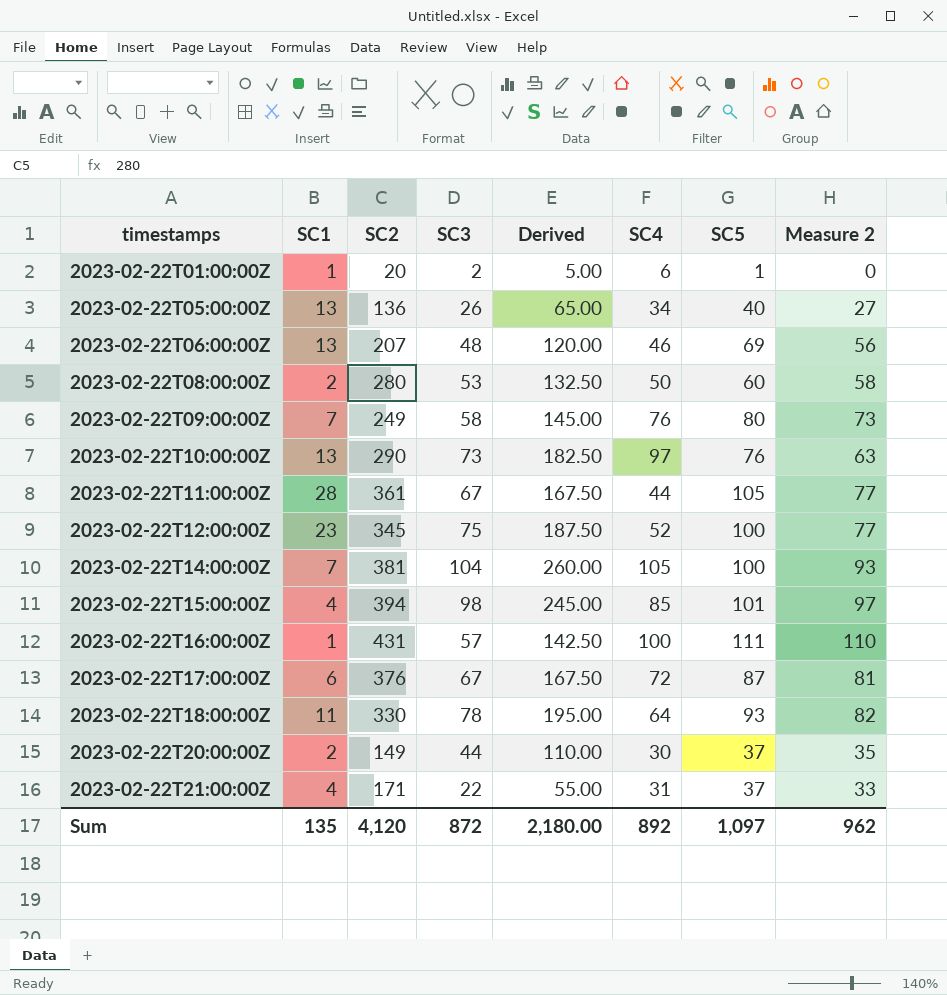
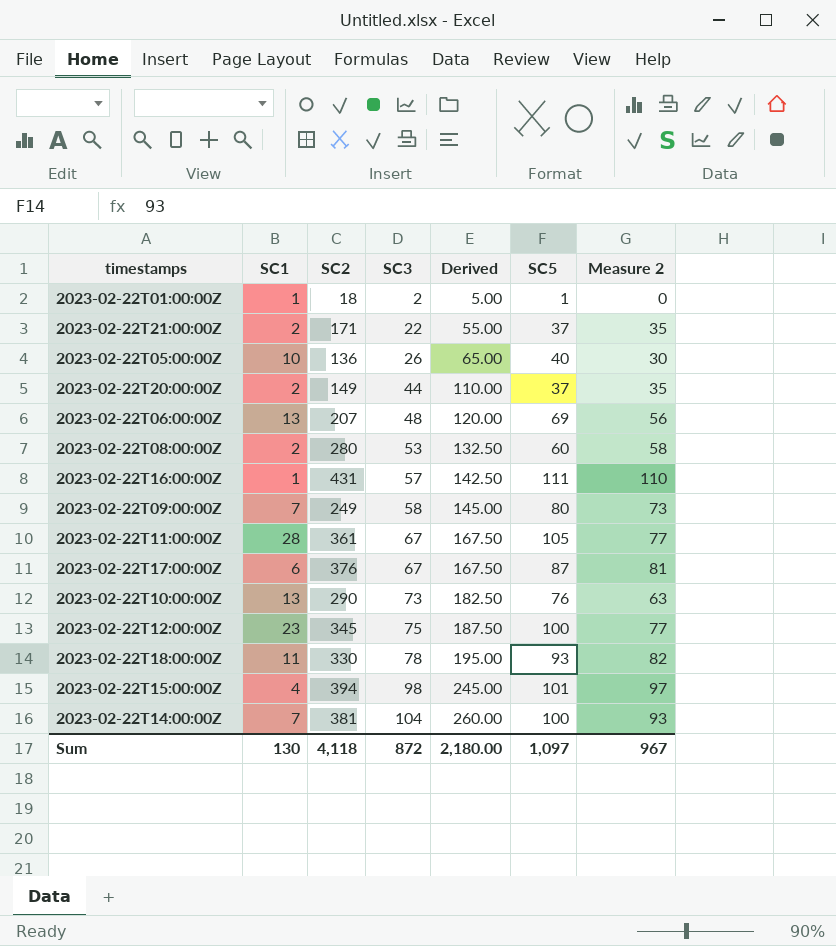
row order: timestamps ascending -> SC3 ascending
column SC4 | position: 6 -> none
2023-02-22T01:00:00Z | SC2: 20 -> 18
2023-02-22T21:00:00Z | SC1: 4 -> 2
2023-02-22T21:00:00Z | Measure 2: 33 -> 35
2023-02-22T05:00:00Z | SC1: 13 -> 10
2023-02-22T05:00:00Z | Measure 2: 27 -> 30
Sum | SC1: 135 -> 130
Sum | SC2: 4,120 -> 4,118
Sum | Measure 2: 962 -> 967

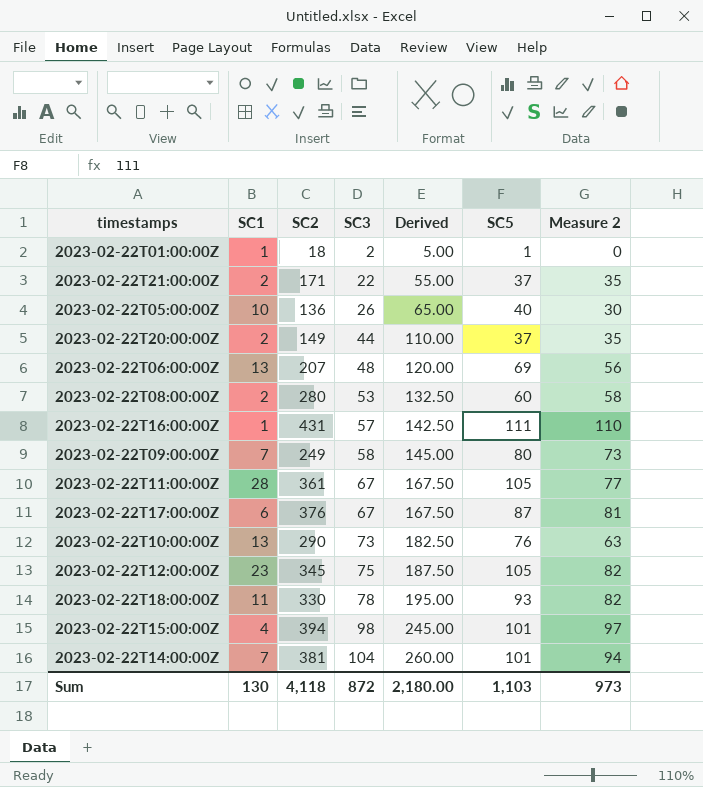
2023-02-22T12:00:00Z | SC5: 100 -> 105
2023-02-22T12:00:00Z | Measure 2: 77 -> 82
2023-02-22T14:00:00Z | SC5: 100 -> 101
2023-02-22T14:00:00Z | Measure 2: 93 -> 94
Sum | SC5: 1,097 -> 1,103
Sum | Measure 2: 967 -> 973

